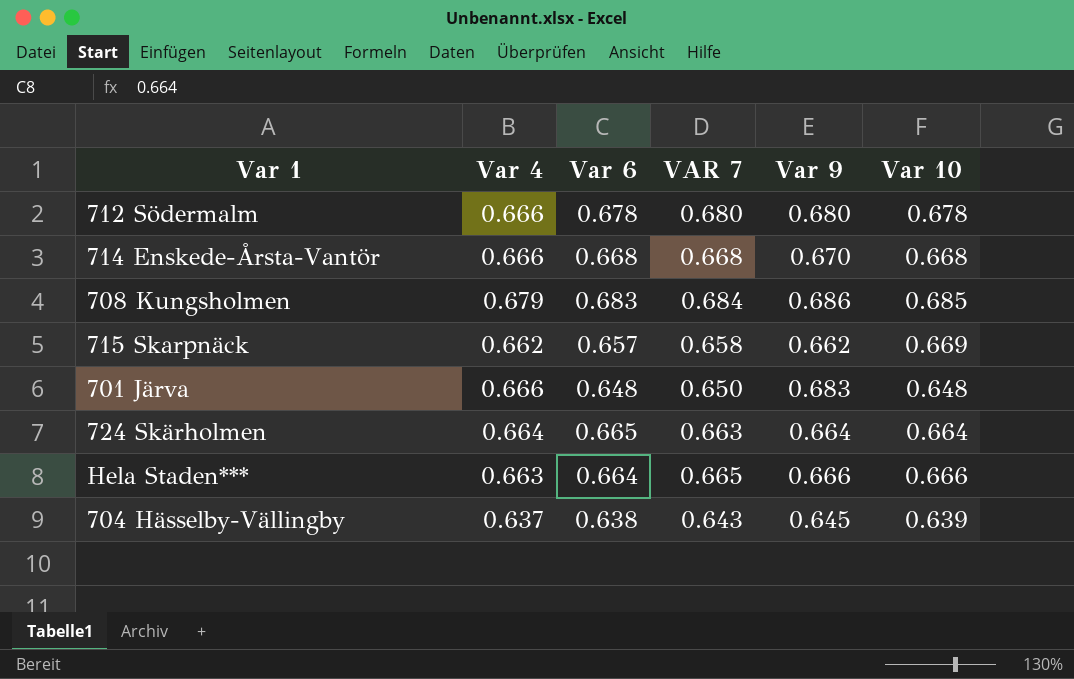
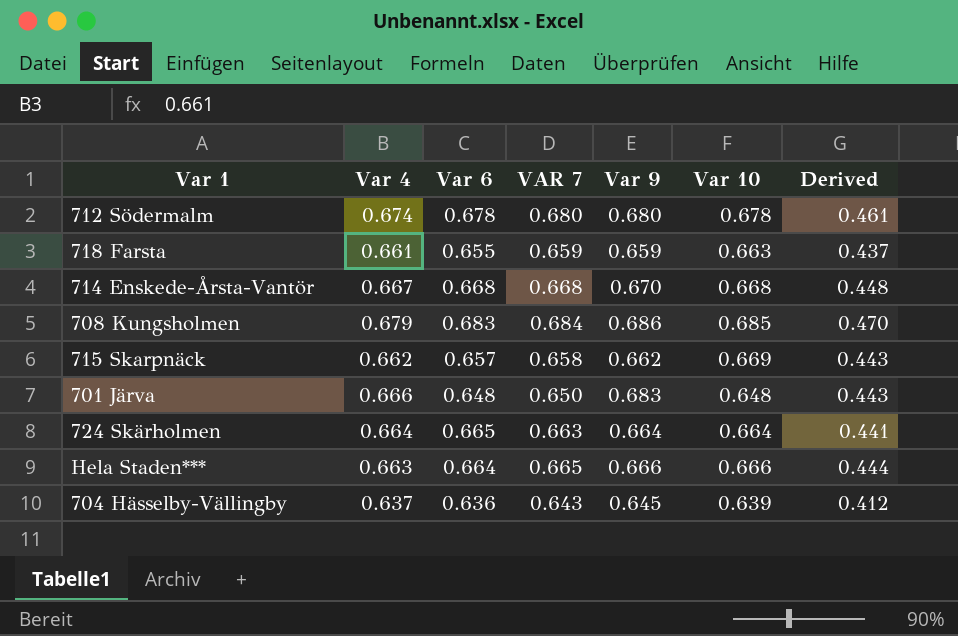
column Derived | formula: none -> [Var 9] * [Var 10]
712 Södermalm | Var 4: 0.666 -> 0.674
row 718 Farsta: none -> 0.661 | 0.655 | 0.659 | 0.659 | 0.663 | 0.437
714 Enskede-Årsta-Vantör | Var 4: 0.666 -> 0.667
704 Hässelby-Vällingby | Var 6: 0.638 -> 0.636

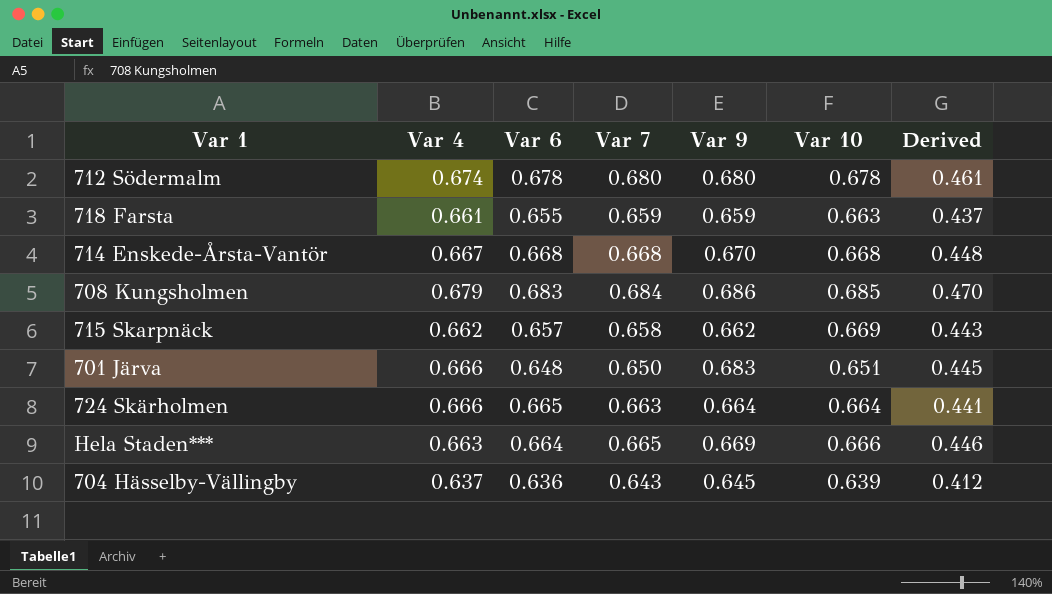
column name: VAR 7 -> Var 7
701 Järva | Var 10: 0.648 -> 0.651
701 Järva | Derived: 0.443 -> 0.445
724 Skärholmen | Var 4: 0.664 -> 0.666
Hela Staden*** | Var 9: 0.666 -> 0.669
Hela Staden*** | Derived: 0.444 -> 0.446

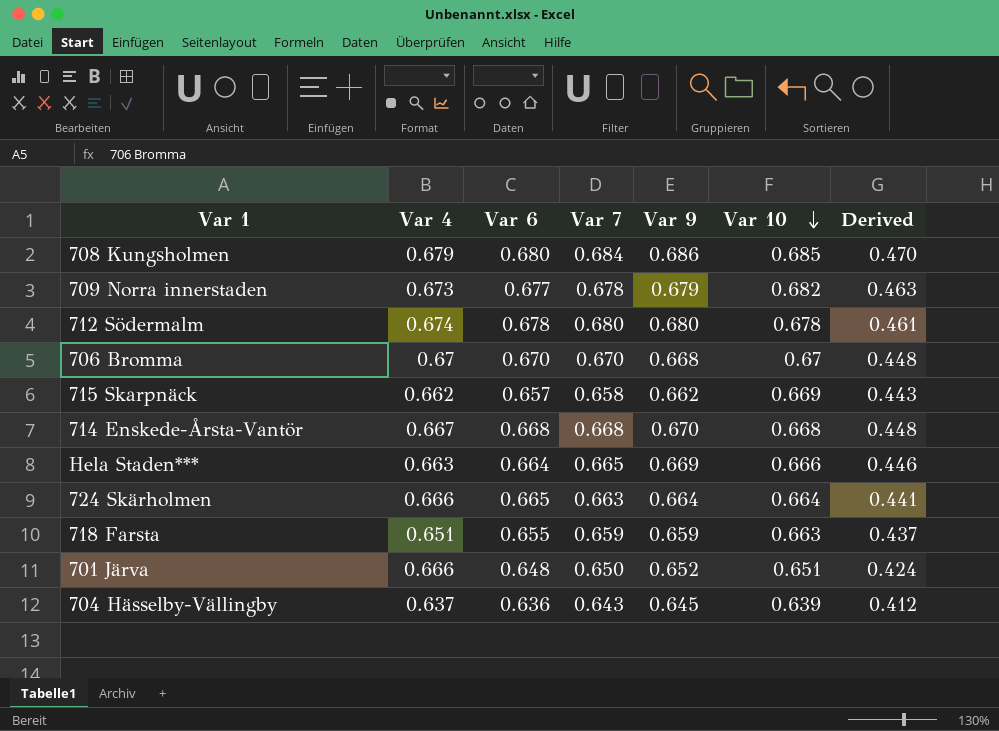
row order: none -> Var 10 descending
708 Kungsholmen | Var 6: 0.683 -> 0.680
row 709 Norra innerstaden: none -> 0.673 | 0.677 | 0.678 | 0.679 | 0.682 | 0.463
row 706 Bromma: none -> 0.67 | 0.670 | 0.670 | 0.668 | 0.67 | 0.448
718 Farsta | Var 4: 0.661 -> 0.651
701 Järva | Var 9: 0.683 -> 0.652
701 Järva | Derived: 0.445 -> 0.424

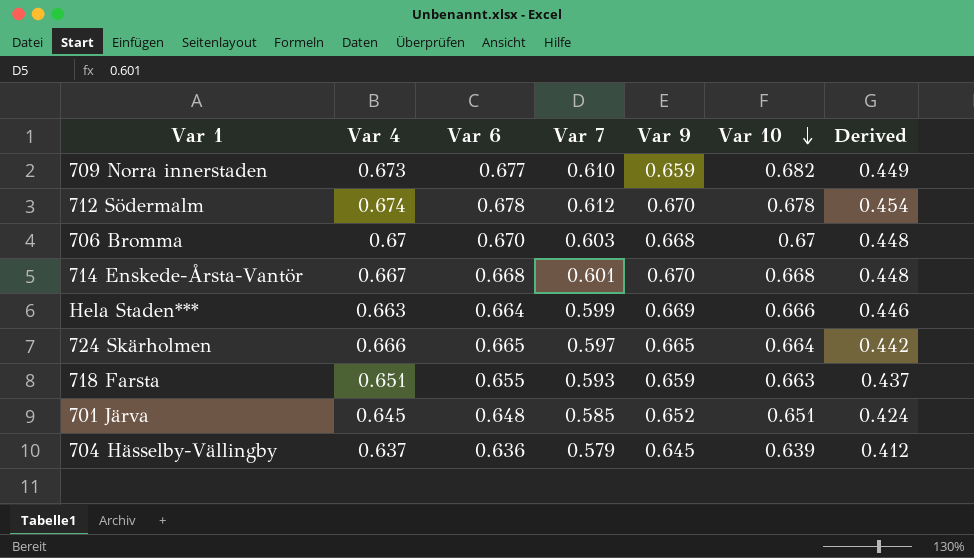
row 708 Kungsholmen: 0.679 | 0.680 | 0.684 | 0.686 | 0.685 | 0.470 -> none
row 715 Skarpnäck: 0.662 | 0.657 | 0.658 | 0.662 | 0.669 | 0.443 -> none
709 Norra innerstaden | Var 7: 0.678 -> 0.610
709 Norra innerstaden | Var 9: 0.679 -> 0.659
709 Norra innerstaden | Derived: 0.463 -> 0.449
712 Södermalm | Var 7: 0.680 -> 0.612
712 Södermalm | Var 9: 0.680 -> 0.670
712 Södermalm | Derived: 0.461 -> 0.454
706 Bromma | Var 7: 0.670 -> 0.603
714 Enskede-Årsta-Vantör | Var 7: 0.668 -> 0.601
Hela Staden*** | Var 7: 0.665 -> 0.599
724 Skärholmen | Var 7: 0.663 -> 0.597
724 Skärholmen | Var 9: 0.664 -> 0.665
724 Skärholmen | Derived: 0.441 -> 0.442
718 Farsta | Var 7: 0.659 -> 0.593
701 Järva | Var 4: 0.666 -> 0.645
701 Järva | Var 7: 0.650 -> 0.585
704 Hässelby-Vällingby | Var 7: 0.643 -> 0.579

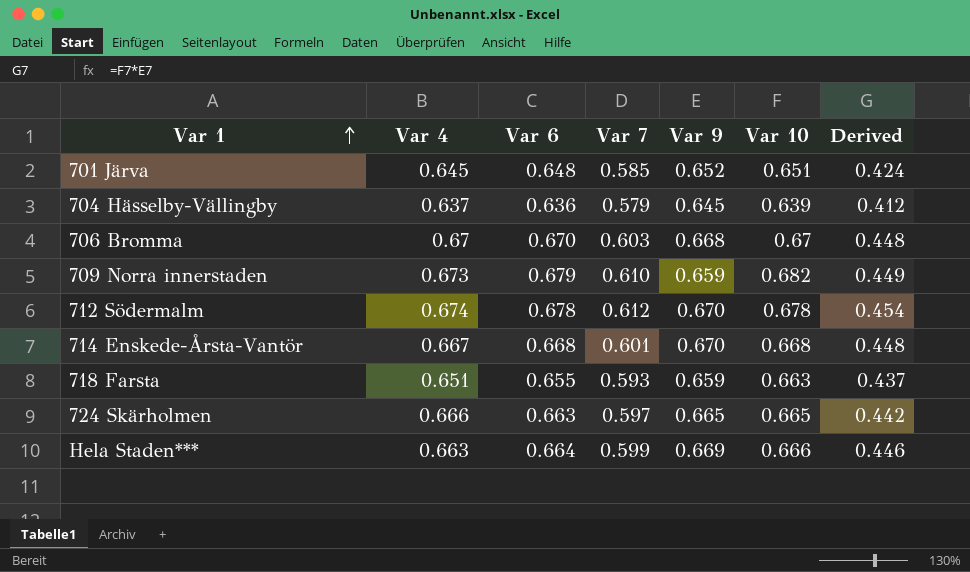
row order: Var 10 descending -> Var 1 ascending
709 Norra innerstaden | Var 6: 0.677 -> 0.679
724 Skärholmen | Var 6: 0.665 -> 0.663
724 Skärholmen | Var 10: 0.664 -> 0.665

